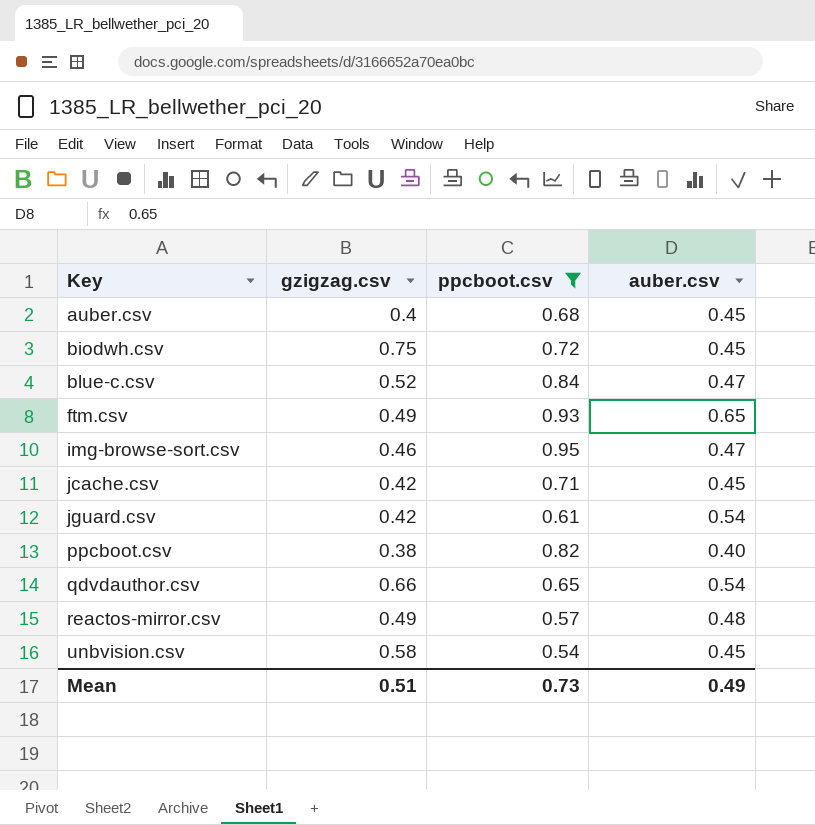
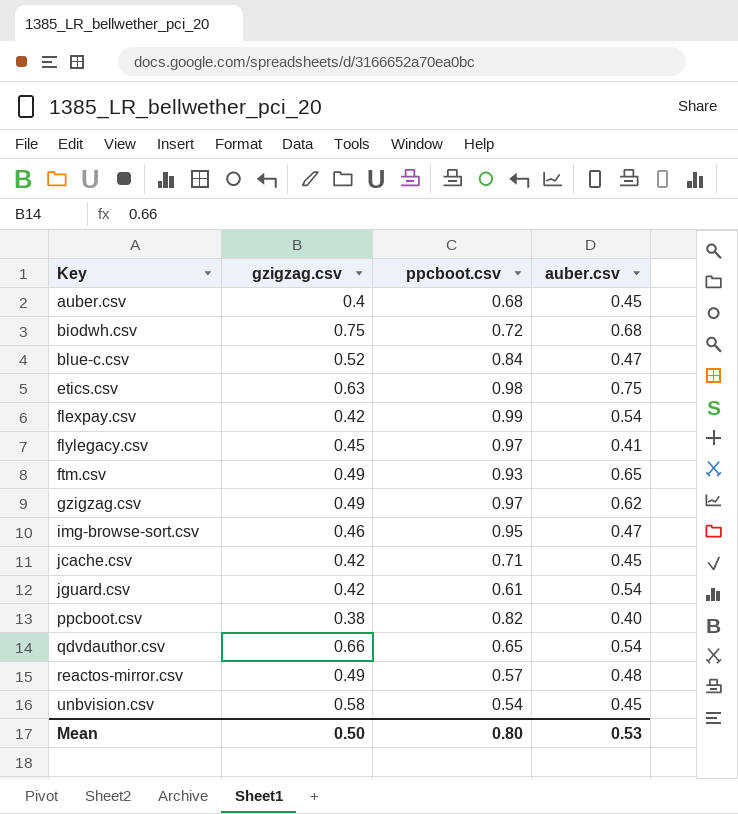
filter: ppcboot.csv <= 0.95 -> none
biodwh.csv | auber.csv: 0.45 -> 0.68
Mean | gzigzag.csv: 0.51 -> 0.50
Mean | ppcboot.csv: 0.73 -> 0.80
Mean | auber.csv: 0.49 -> 0.53

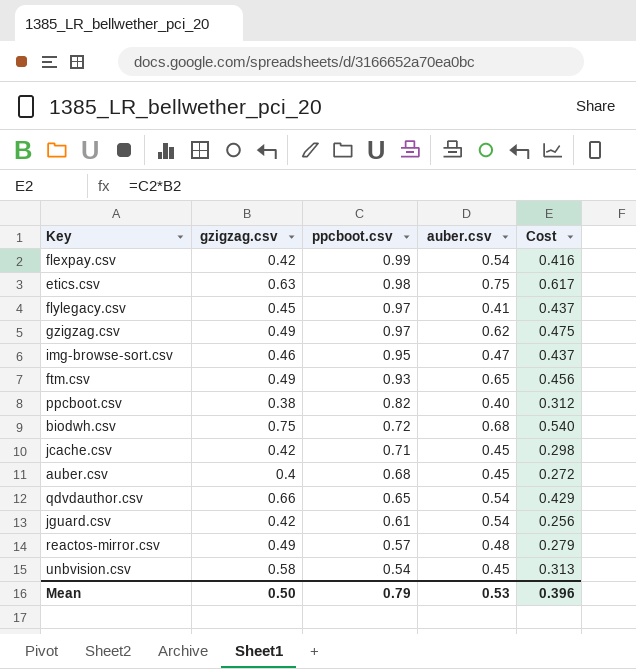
row order: Key ascending -> ppcboot.csv descending
column Cost | formula: none -> [gzigzag.csv] * [ppcboot.csv]
row blue-c.csv: 0.52 | 0.84 | 0.47 -> none
Mean | ppcboot.csv: 0.80 -> 0.79

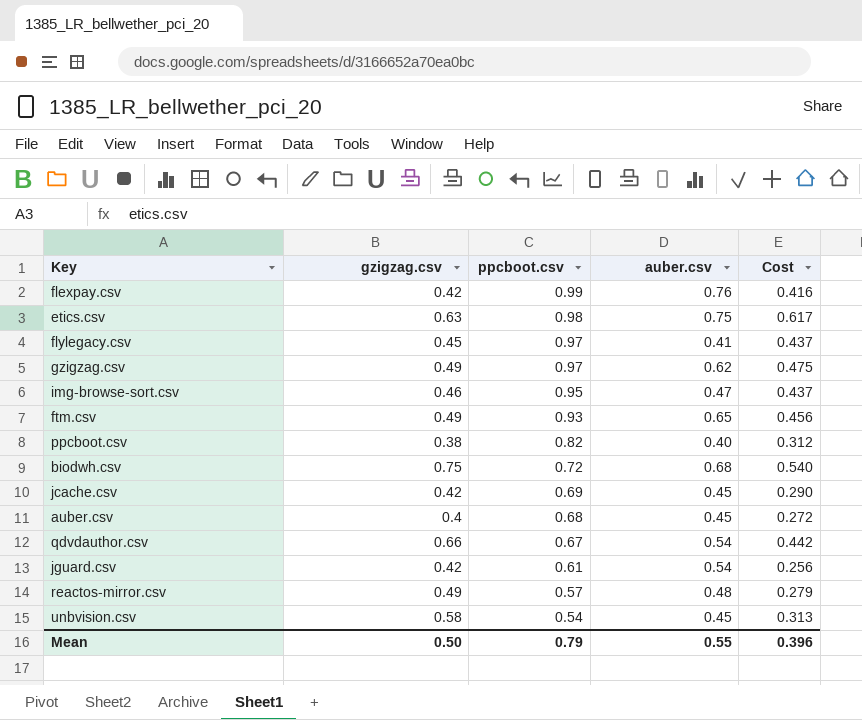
flexpay.csv | auber.csv: 0.54 -> 0.76
jcache.csv | ppcboot.csv: 0.71 -> 0.69
jcache.csv | Cost: 0.298 -> 0.290
qdvdauthor.csv | ppcboot.csv: 0.65 -> 0.67
qdvdauthor.csv | Cost: 0.429 -> 0.442
Mean | auber.csv: 0.53 -> 0.55

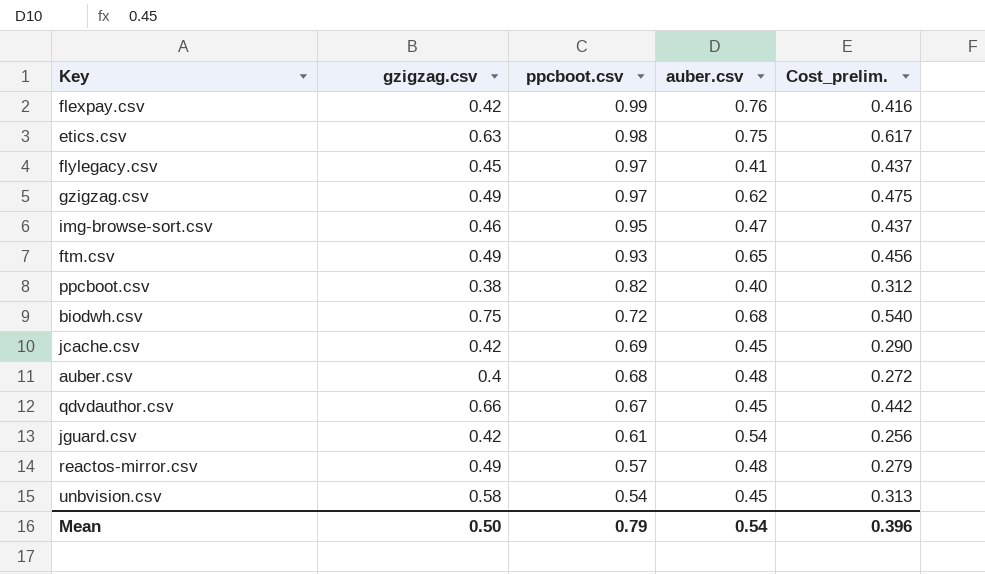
column name: Cost -> Cost_prelim.
auber.csv | auber.csv: 0.45 -> 0.48
qdvdauthor.csv | auber.csv: 0.54 -> 0.45
Mean | auber.csv: 0.55 -> 0.54

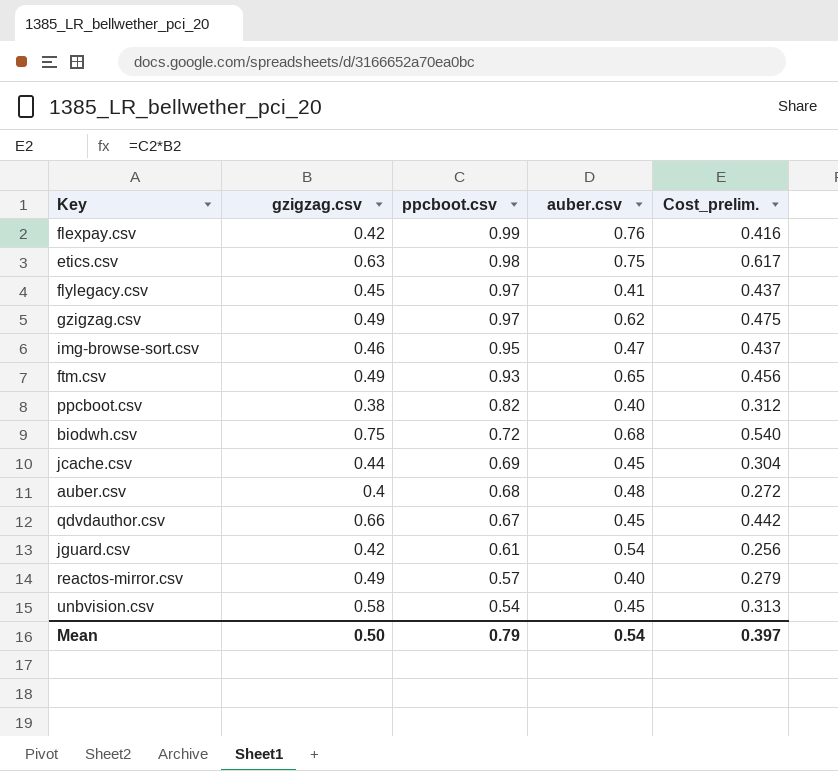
jcache.csv | gzigzag.csv: 0.42 -> 0.44
jcache.csv | Cost_prelim.: 0.290 -> 0.304
reactos-mirror.csv | auber.csv: 0.48 -> 0.40
Mean | Cost_prelim.: 0.396 -> 0.397

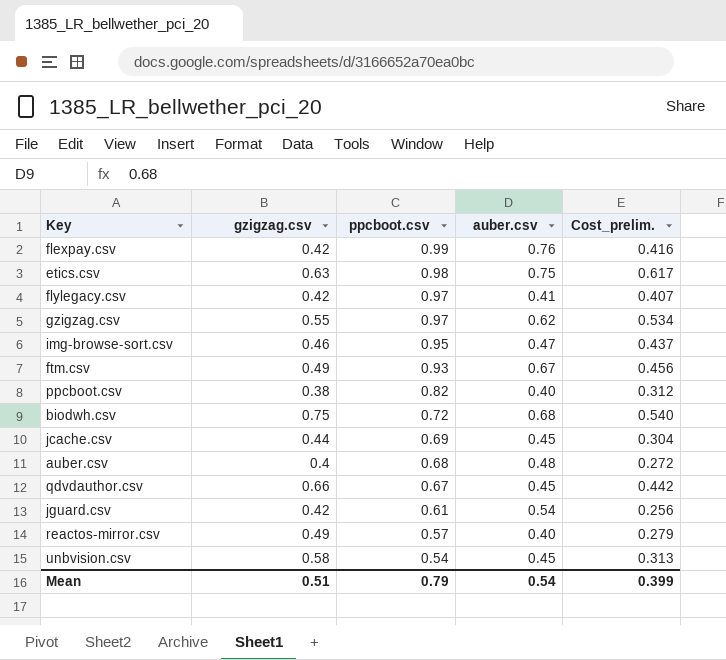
flylegacy.csv | gzigzag.csv: 0.45 -> 0.42
flylegacy.csv | Cost_prelim.: 0.437 -> 0.407
gzigzag.csv | gzigzag.csv: 0.49 -> 0.55
gzigzag.csv | Cost_prelim.: 0.475 -> 0.534
ftm.csv | auber.csv: 0.65 -> 0.67
Mean | gzigzag.csv: 0.50 -> 0.51
Mean | Cost_prelim.: 0.397 -> 0.399

